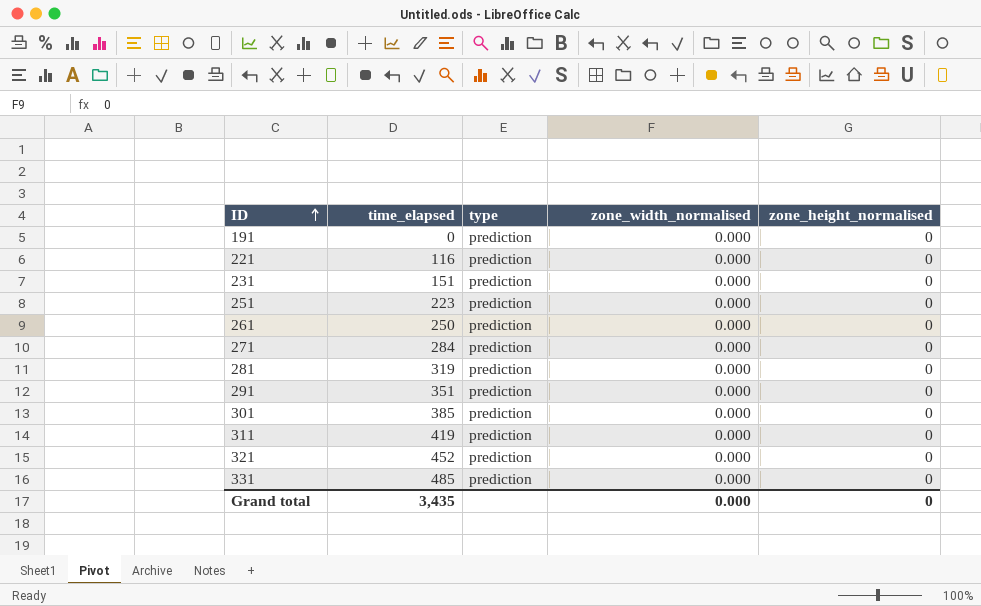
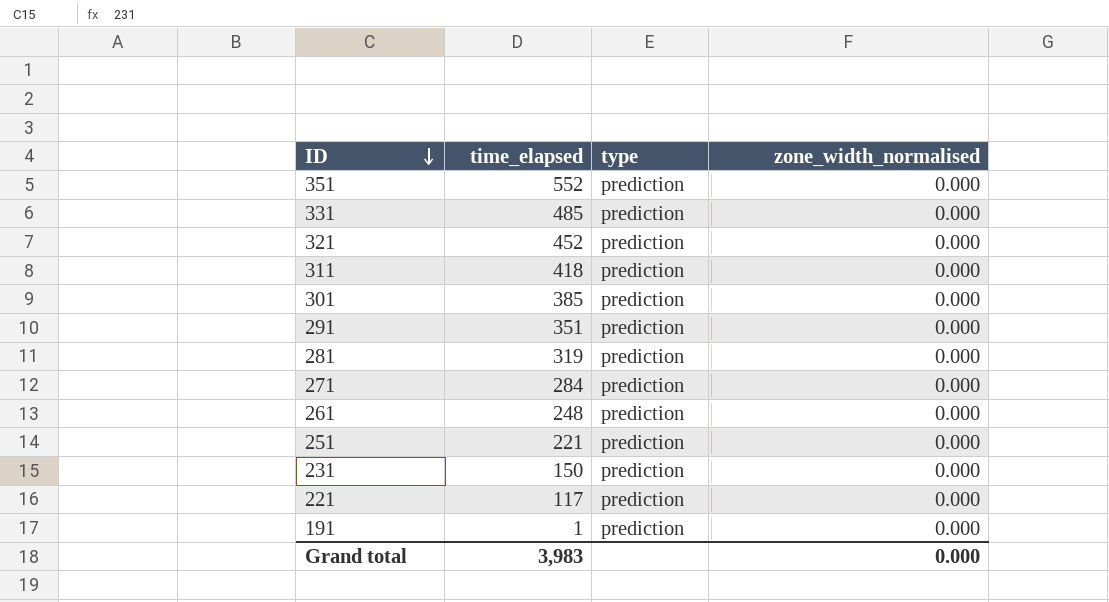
row order: ID ascending -> ID descending
column zone_height_normalised | position: 5 -> none
row 351: none -> 552 | prediction | 0.000
311 | time_elapsed: 419 -> 418
261 | time_elapsed: 250 -> 248
251 | time_elapsed: 223 -> 221
231 | time_elapsed: 151 -> 150
221 | time_elapsed: 116 -> 117
191 | time_elapsed: 0 -> 1
Grand total | time_elapsed: 3,435 -> 3,983

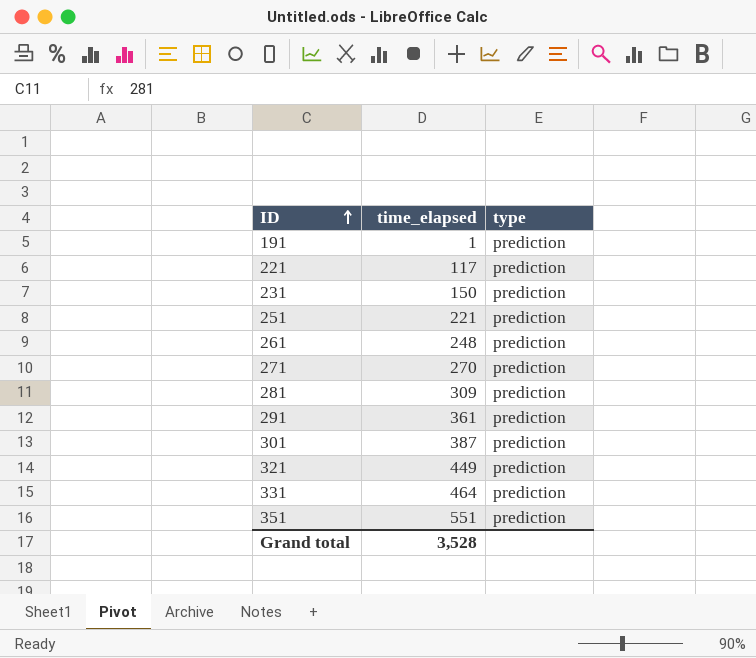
row order: ID descending -> ID ascending
column zone_width_normalised | position: 4 -> none
row 311: 418 | prediction | 0.000 -> none
271 | time_elapsed: 284 -> 270
281 | time_elapsed: 319 -> 309
291 | time_elapsed: 351 -> 361
301 | time_elapsed: 385 -> 387
321 | time_elapsed: 452 -> 449
331 | time_elapsed: 485 -> 464
351 | time_elapsed: 552 -> 551
Grand total | time_elapsed: 3,983 -> 3,528

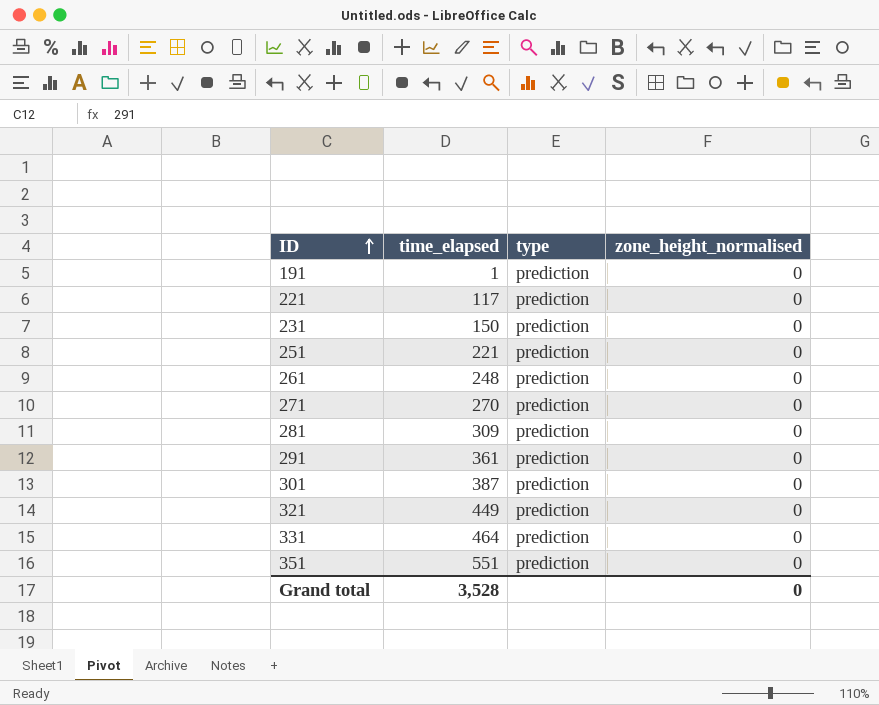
column zone_height_normalised | position: none -> 4

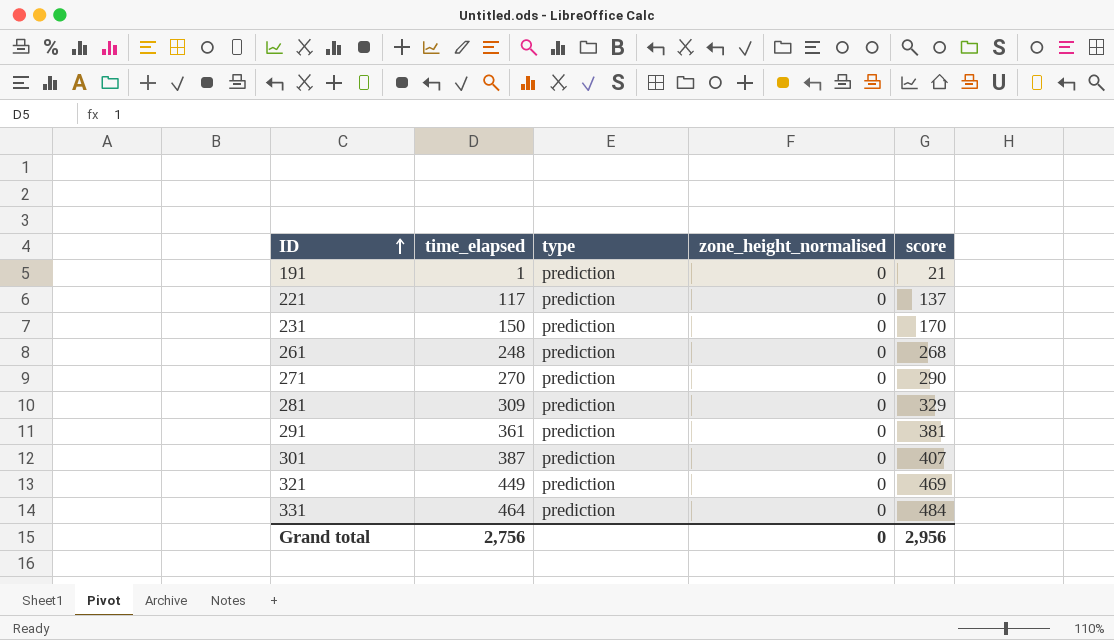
column score | formula: none -> [time_elapsed] + 20
row 251: 221 | prediction | 0 -> none
row 351: 551 | prediction | 0 -> none
Grand total | time_elapsed: 3,528 -> 2,756

